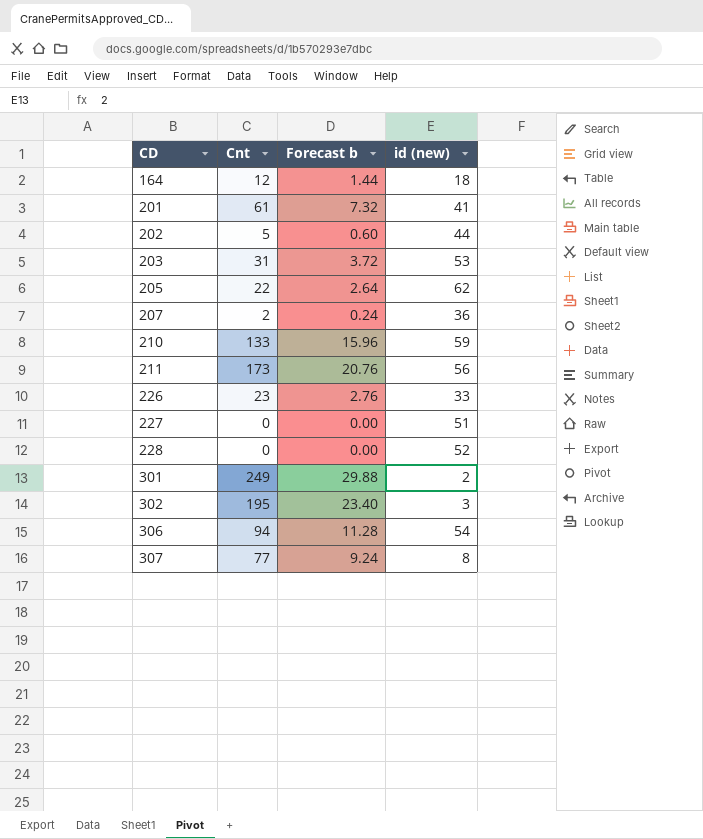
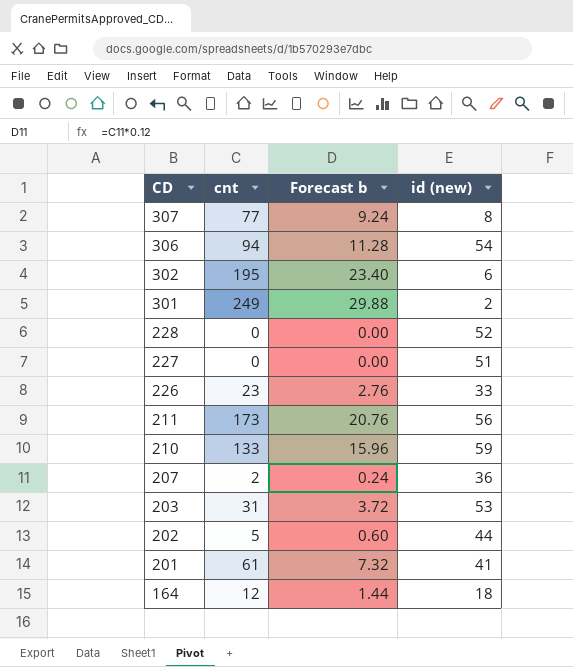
row order: CD ascending -> CD descending
column name: Cnt -> cnt
row 205: 22 | 2.64 | 62 -> none
302 | id (new): 3 -> 6

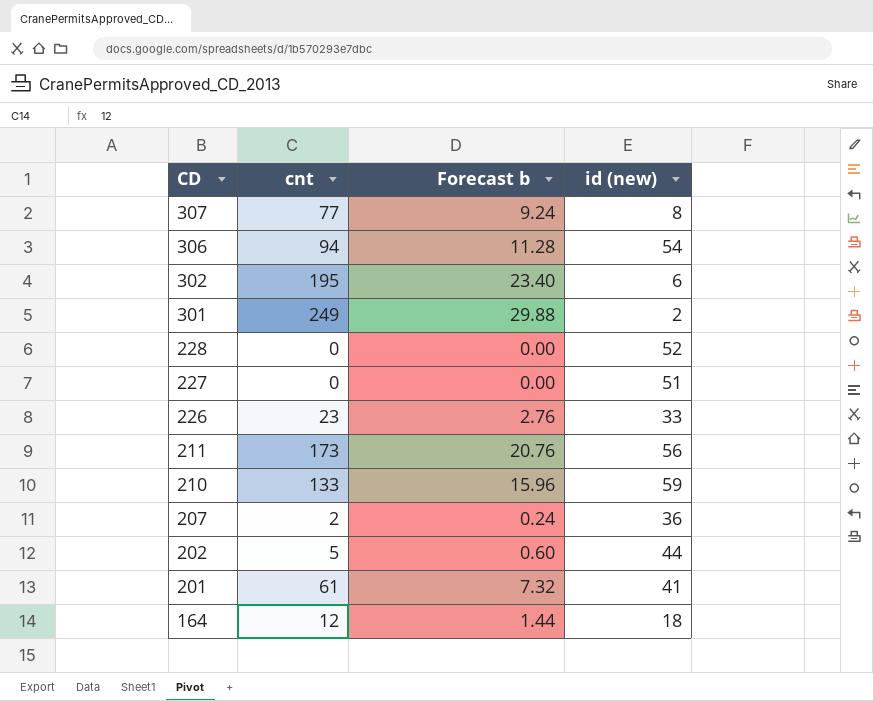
row 203: 31 | 3.72 | 53 -> none

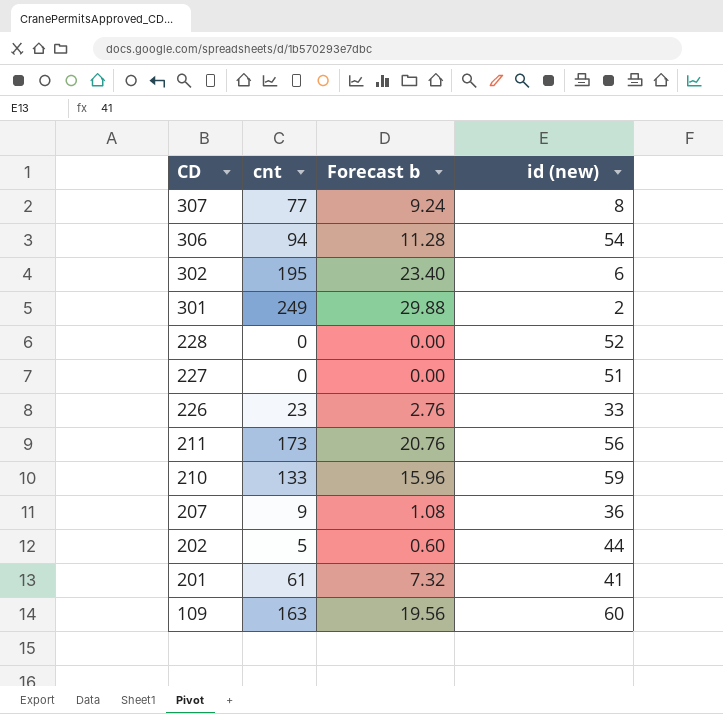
row 164: 12 | 1.44 | 18 -> none
207 | cnt: 2 -> 9
207 | Forecast b: 0.24 -> 1.08
row 109: none -> 163 | 19.56 | 60

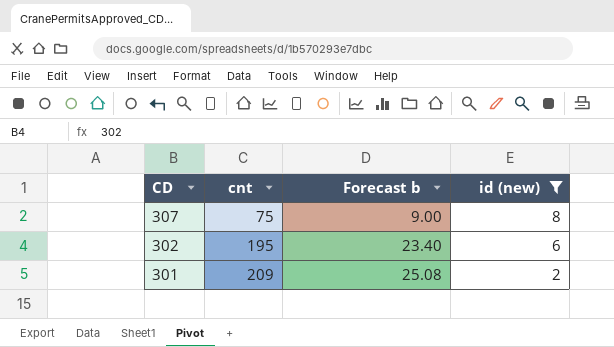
filter: none -> id (new) <= 8
307 | cnt: 77 -> 75
307 | Forecast b: 9.24 -> 9.00
301 | cnt: 249 -> 209
301 | Forecast b: 29.88 -> 25.08

